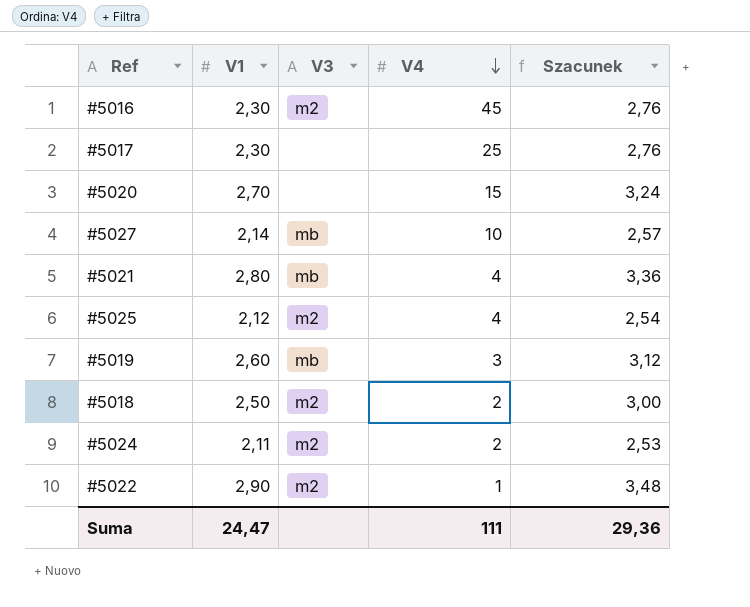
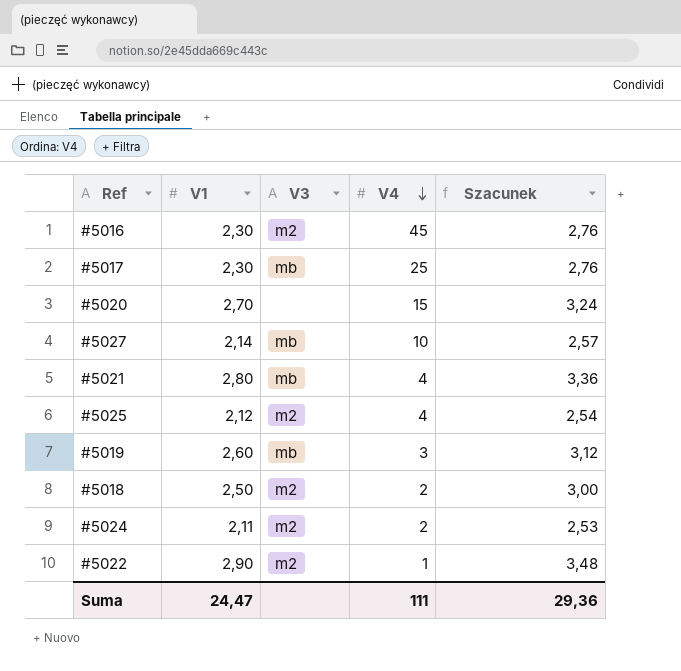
#5017 | V3: none -> mb

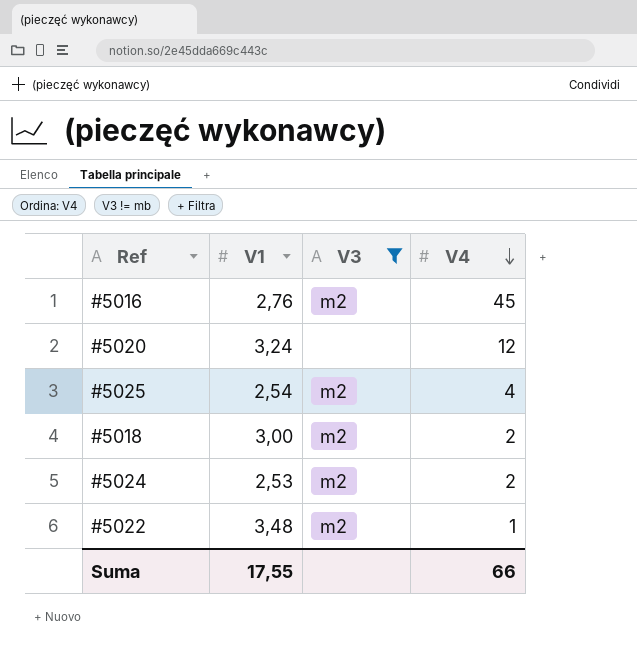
filter: none -> V3 != mb
column Szacunek | formula: [V1] * 1,2 -> none
#5016 | V1: 2,30 -> 2,76
#5020 | V1: 2,70 -> 3,24
#5020 | V4: 15 -> 12
#5025 | V1: 2,12 -> 2,54
#5018 | V1: 2,50 -> 3,00
#5024 | V1: 2,11 -> 2,53
#5022 | V1: 2,90 -> 3,48
Suma | V1: 24,47 -> 17,55
Suma | V4: 111 -> 66

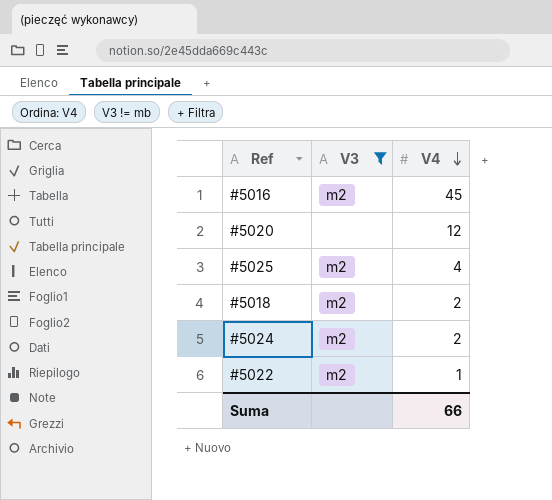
column V1 | position: 2 -> none

